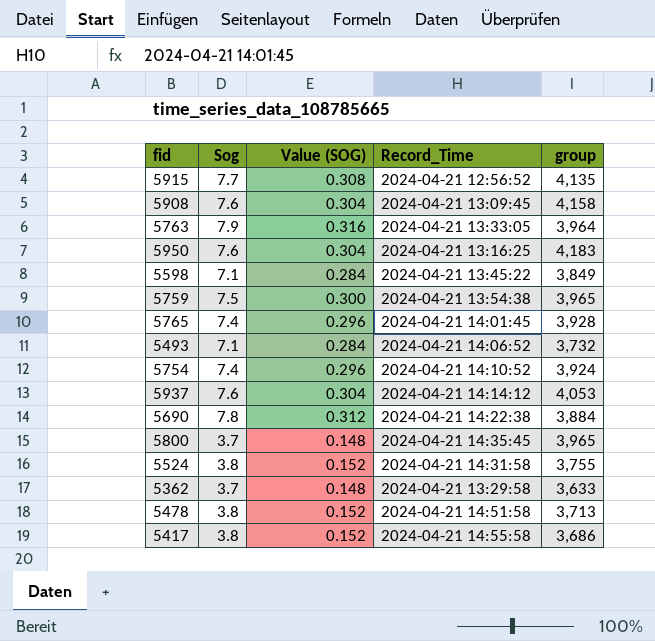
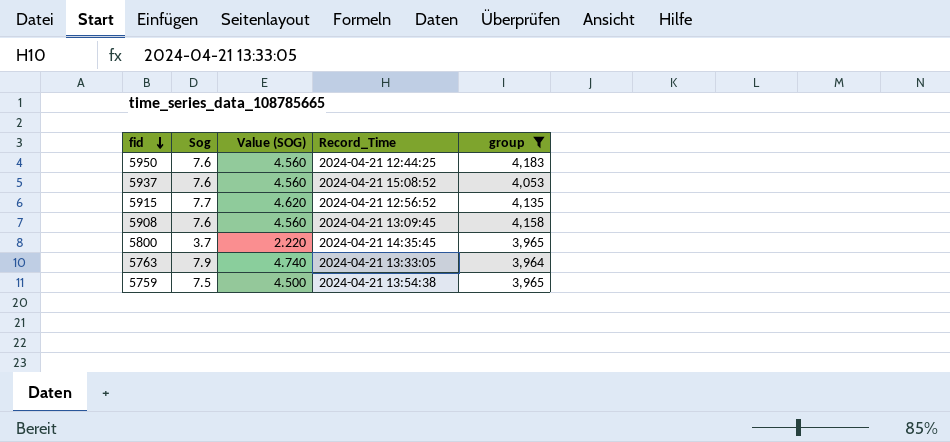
filter: none -> group >= 3,964
row order: none -> fid descending
column Value (SOG) | formula: [Sog] * 0.04 -> [Sog] * 0.6
5950 | Record_Time: 2024-04-21 13:16:25 -> 2024-04-21 12:44:25
5937 | Record_Time: 2024-04-21 14:14:12 -> 2024-04-21 15:08:52

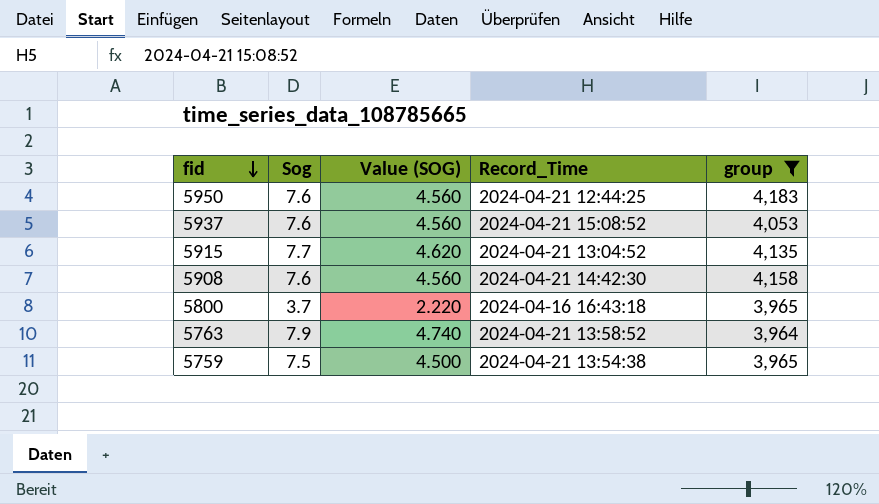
5915 | Record_Time: 2024-04-21 12:56:52 -> 2024-04-21 13:04:52
5908 | Record_Time: 2024-04-21 13:09:45 -> 2024-04-21 14:42:30
5800 | Record_Time: 2024-04-21 14:35:45 -> 2024-04-16 16:43:18
5763 | Record_Time: 2024-04-21 13:33:05 -> 2024-04-21 13:58:52

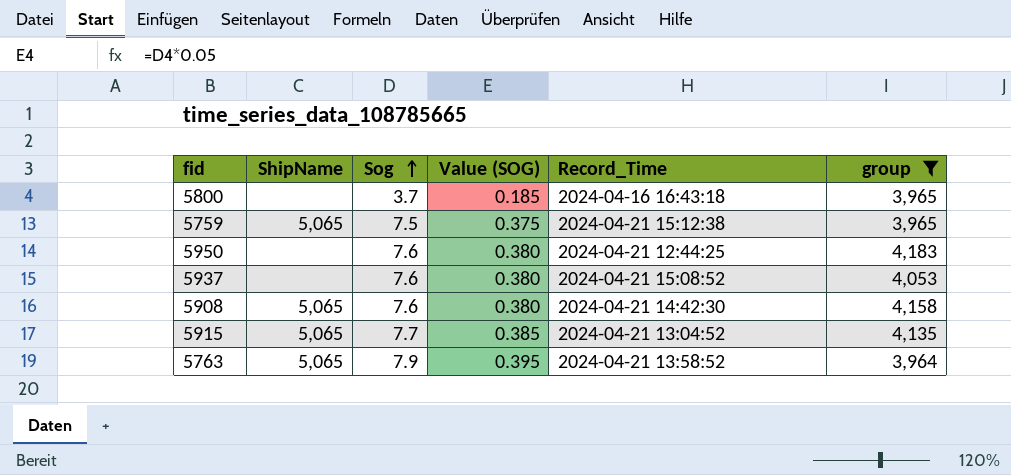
row order: fid descending -> Sog ascending
column ShipName | position: none -> 2
column Value (SOG) | formula: [Sog] * 0.6 -> [Sog] * 0.05
5759 | Record_Time: 2024-04-21 13:54:38 -> 2024-04-21 15:12:38

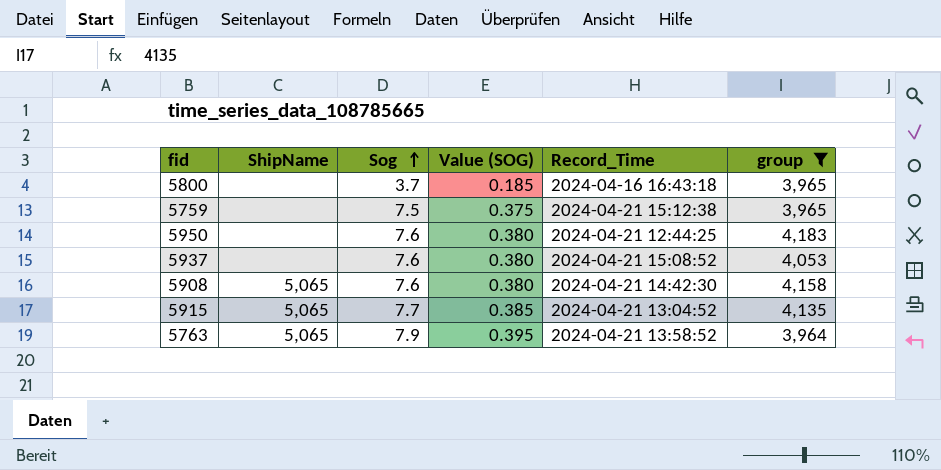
5759 | ShipName: 5,065 -> none

